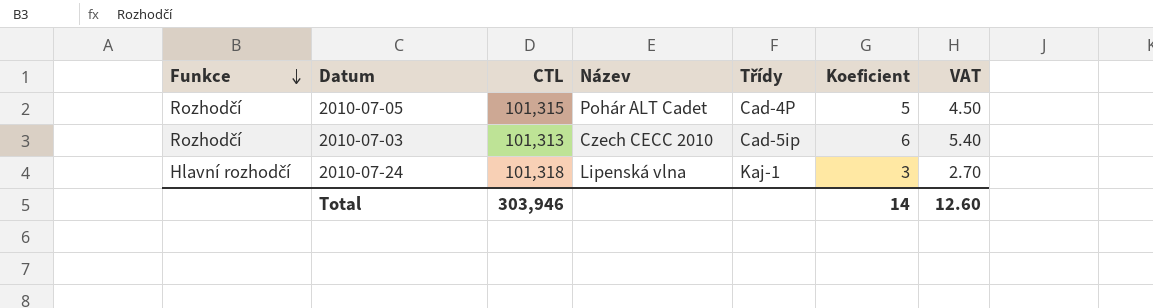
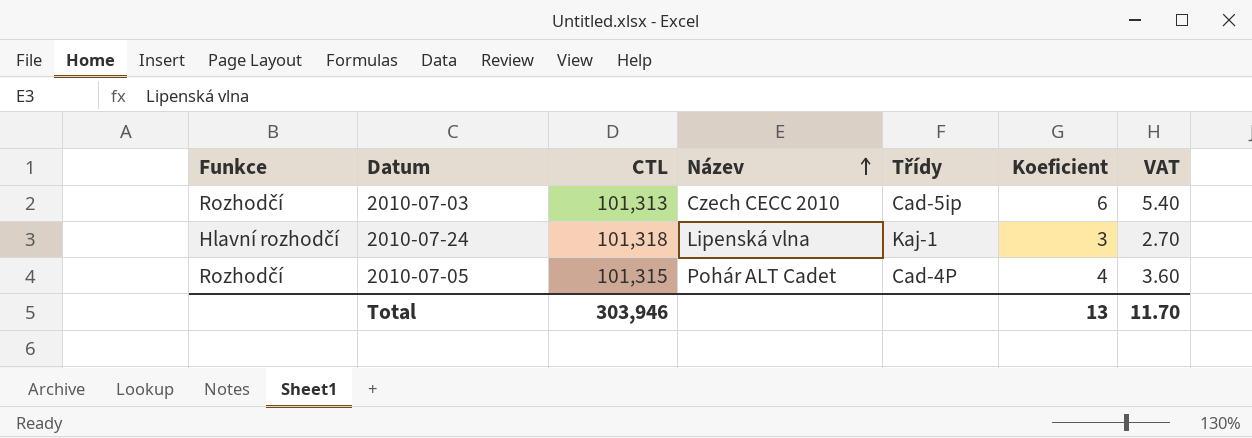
row order: Funkce descending -> Název ascending
2010-07-05 | Koeficient: 5 -> 4
2010-07-05 | VAT: 4.50 -> 3.60
Total | Koeficient: 14 -> 13
Total | VAT: 12.60 -> 11.70

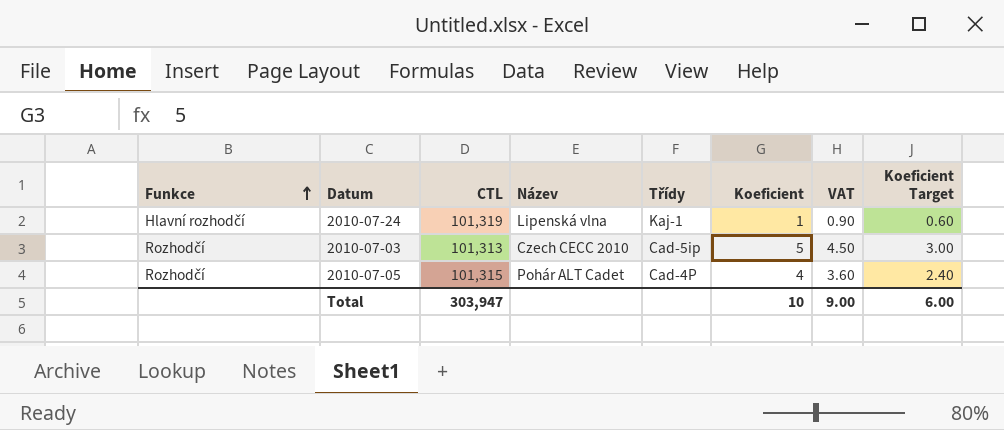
row order: Název ascending -> Funkce ascending
column Koeficient Target | formula: none -> [Koeficient] * 0.6
2010-07-24 | CTL: 101,318 -> 101,319
2010-07-24 | Koeficient: 3 -> 1
2010-07-24 | VAT: 2.70 -> 0.90
2010-07-03 | Koeficient: 6 -> 5
2010-07-03 | VAT: 5.40 -> 4.50
Total | CTL: 303,946 -> 303,947
Total | Koeficient: 13 -> 10
Total | VAT: 11.70 -> 9.00

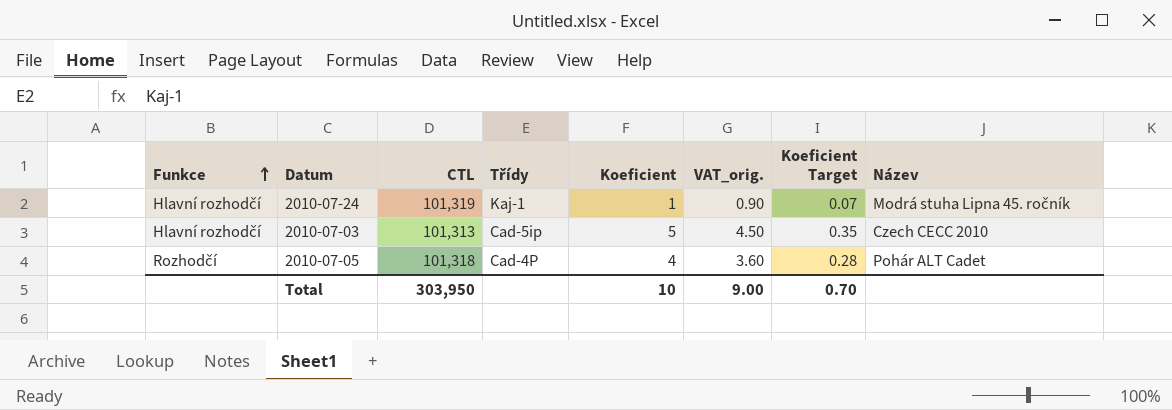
column name: VAT -> VAT_orig.
column Koeficient Target | formula: [Koeficient] * 0.6 -> [Koeficient] * 0.07
column Název | position: 4 -> 8
2010-07-24 | Název: Lipenská vlna -> Modrá stuha Lipna 45. ročník
2010-07-03 | Funkce: Rozhodčí -> Hlavní rozhodčí
2010-07-05 | CTL: 101,315 -> 101,318
Total | CTL: 303,947 -> 303,950
Total | Koeficient Target: 6.00 -> 0.70

